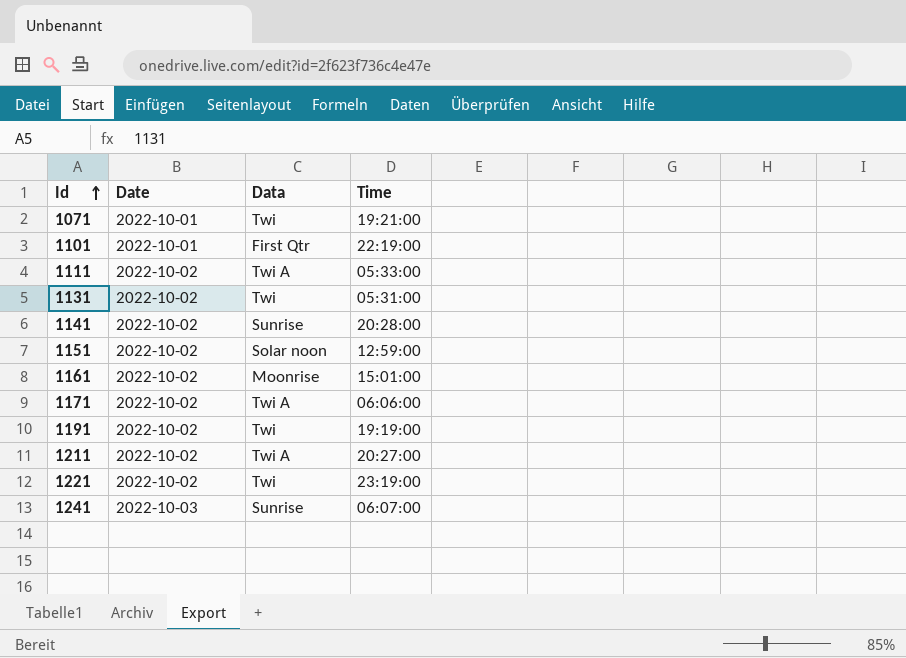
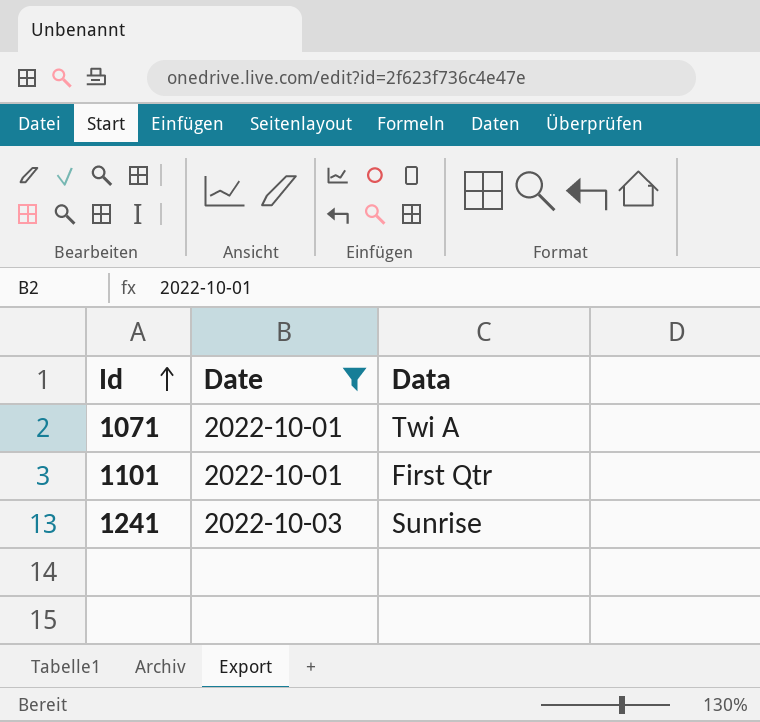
filter: none -> Date != 2022-10-02
column Time | position: 4 -> none
1071 | Data: Twi -> Twi A

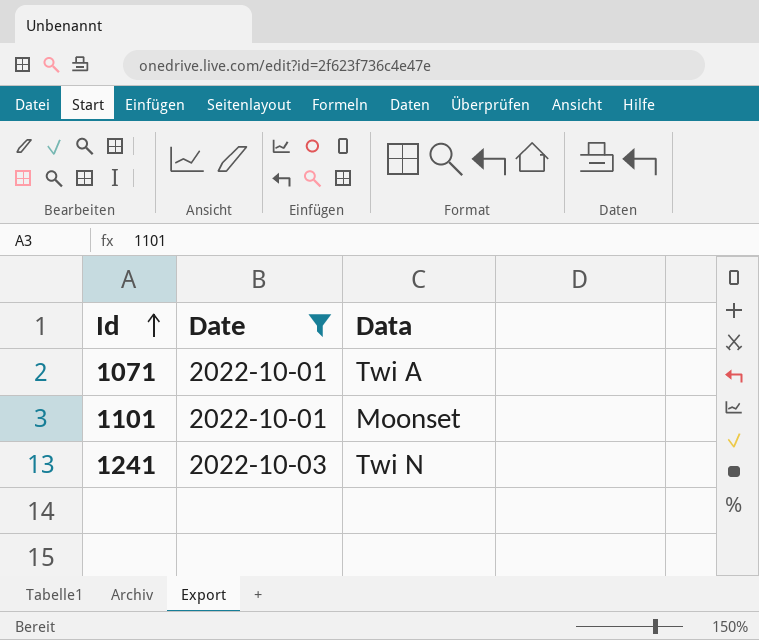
1101 | Data: First Qtr -> Moonset
1241 | Data: Sunrise -> Twi N

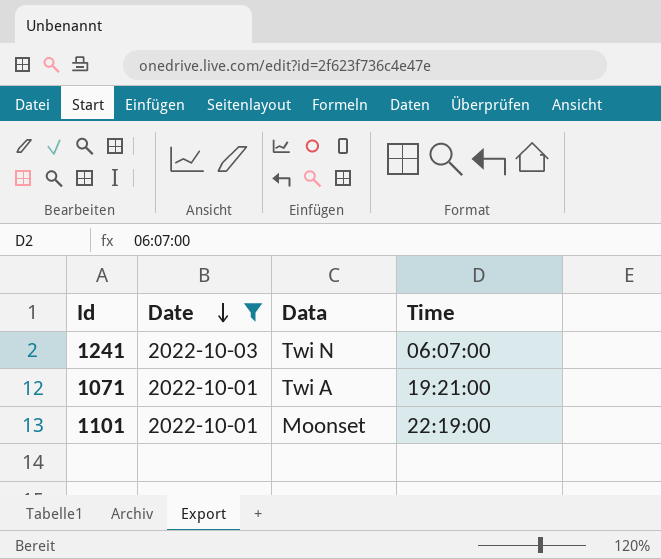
row order: Id ascending -> Date descending
column Time | position: none -> 4

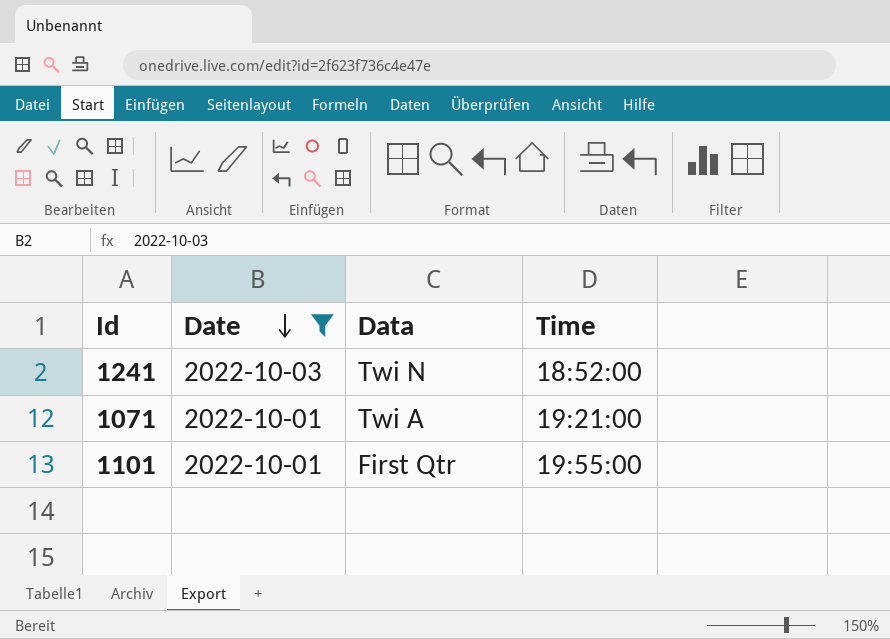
1241 | Time: 06:07:00 -> 18:52:00
1101 | Data: Moonset -> First Qtr
1101 | Time: 22:19:00 -> 19:55:00

